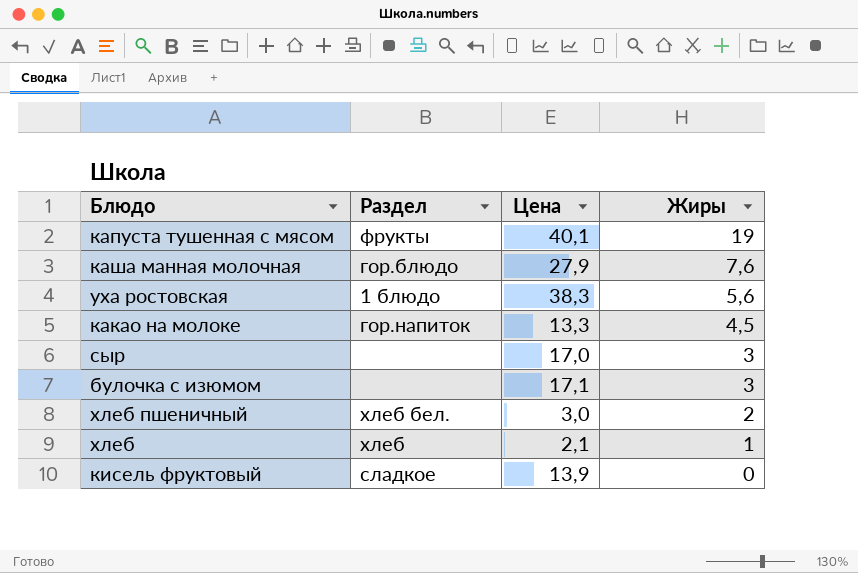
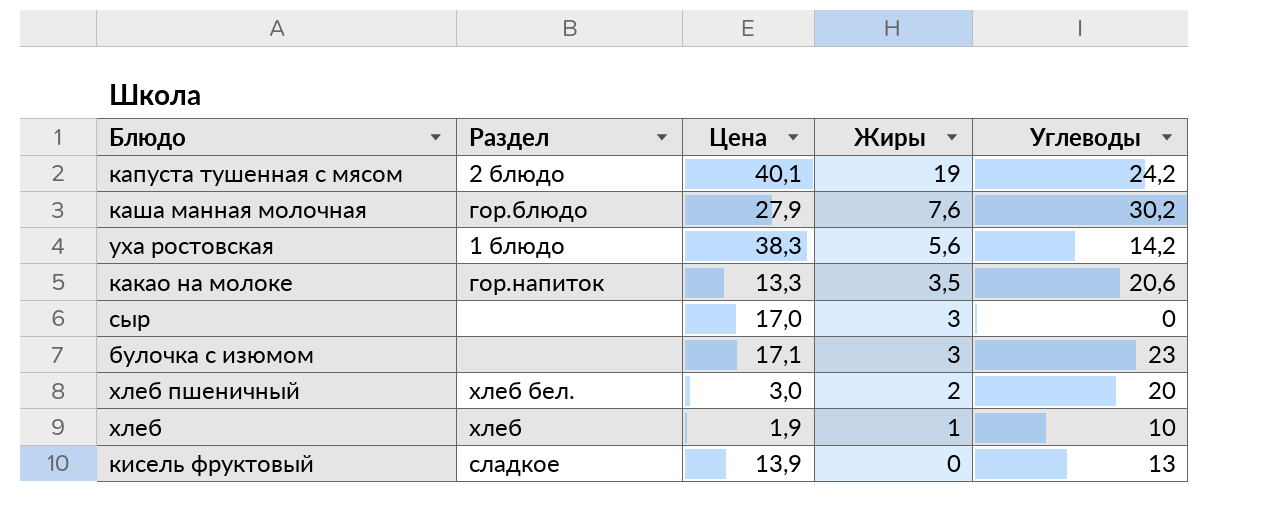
column Углеводы | position: none -> 5
капуста тушенная с мясом | Раздел: фрукты -> 2 блюдо
какао на молоке | Жиры: 4,5 -> 3,5
хлеб | Цена: 2,1 -> 1,9

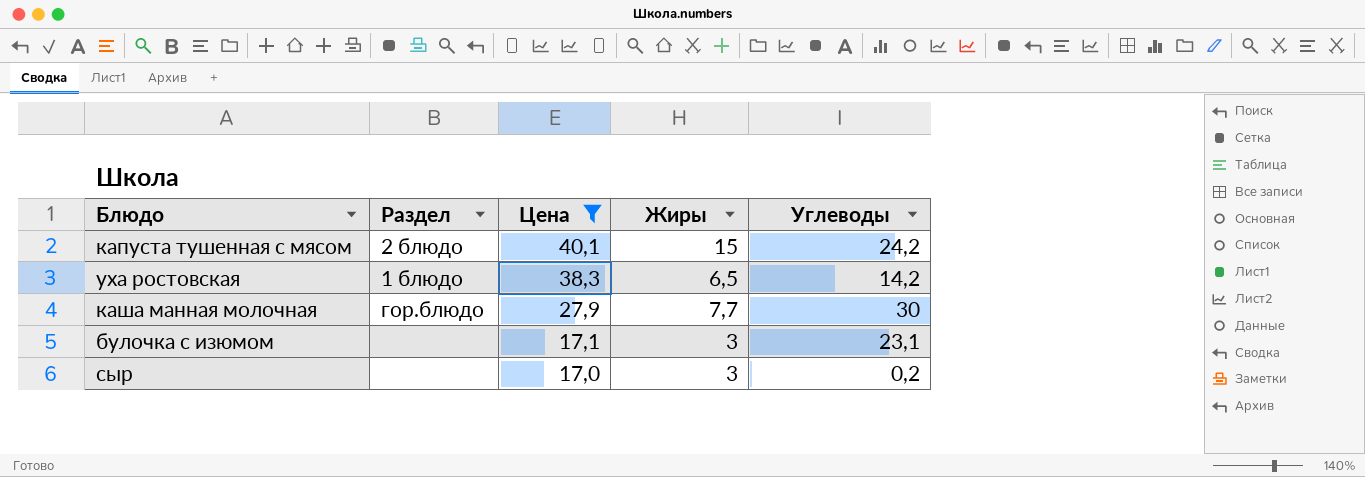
filter: none -> Цена >= 17,0
row order: Жиры descending -> Цена descending
капуста тушенная с мясом | Жиры: 19 -> 15
уха ростовская | Жиры: 5,6 -> 6,5
каша манная молочная | Жиры: 7,6 -> 7,7
каша манная молочная | Углеводы: 30,2 -> 30
булочка с изюмом | Углеводы: 23 -> 23,1
сыр | Углеводы: 0 -> 0,2

